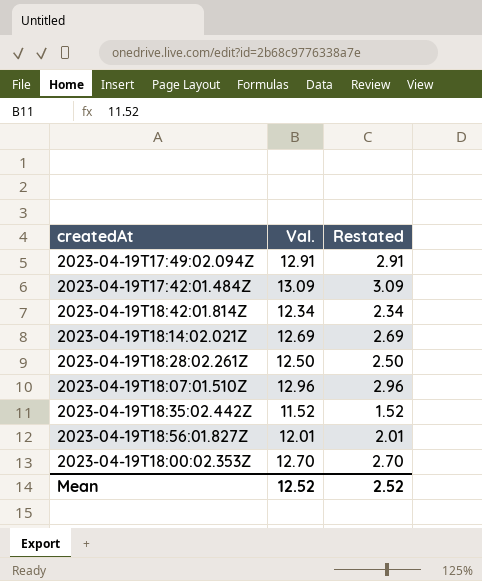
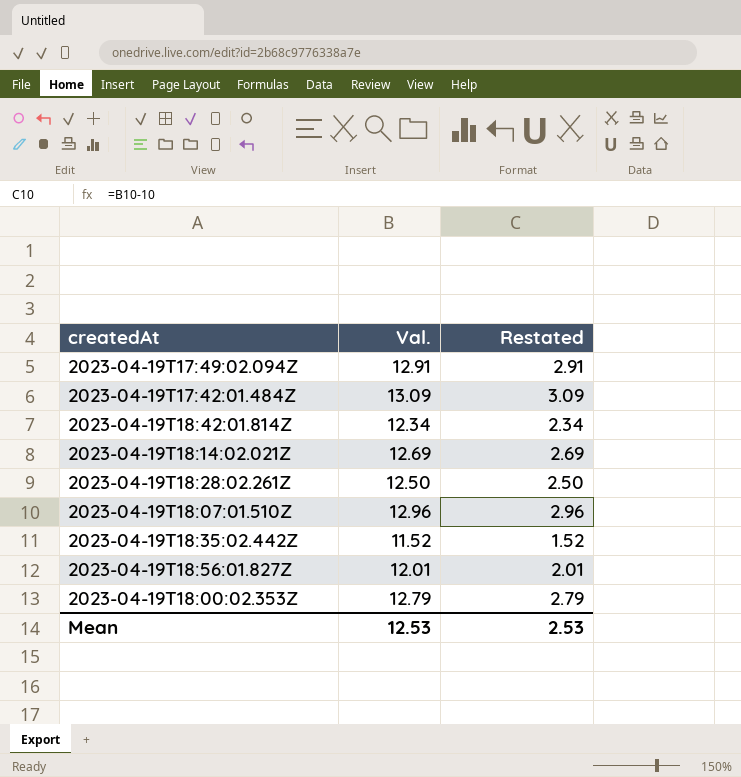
2023-04-19T18:00:02.353Z | Val.: 12.70 -> 12.79
2023-04-19T18:00:02.353Z | Restated: 2.70 -> 2.79
Mean | Val.: 12.52 -> 12.53
Mean | Restated: 2.52 -> 2.53

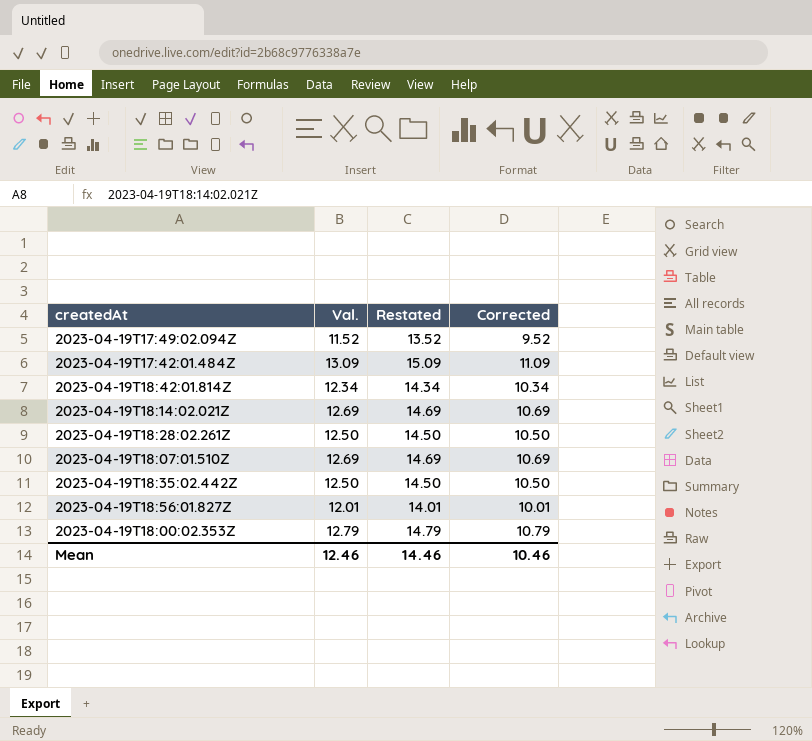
column Restated | formula: [Val.] - 10 -> [Val.] + 2
column Corrected | formula: none -> [Val.] - 2
2023-04-19T17:49:02.094Z | Val.: 12.91 -> 11.52
2023-04-19T18:07:01.510Z | Val.: 12.96 -> 12.69
2023-04-19T18:35:02.442Z | Val.: 11.52 -> 12.50
Mean | Val.: 12.53 -> 12.46
Mean | Restated: 2.53 -> 14.46

